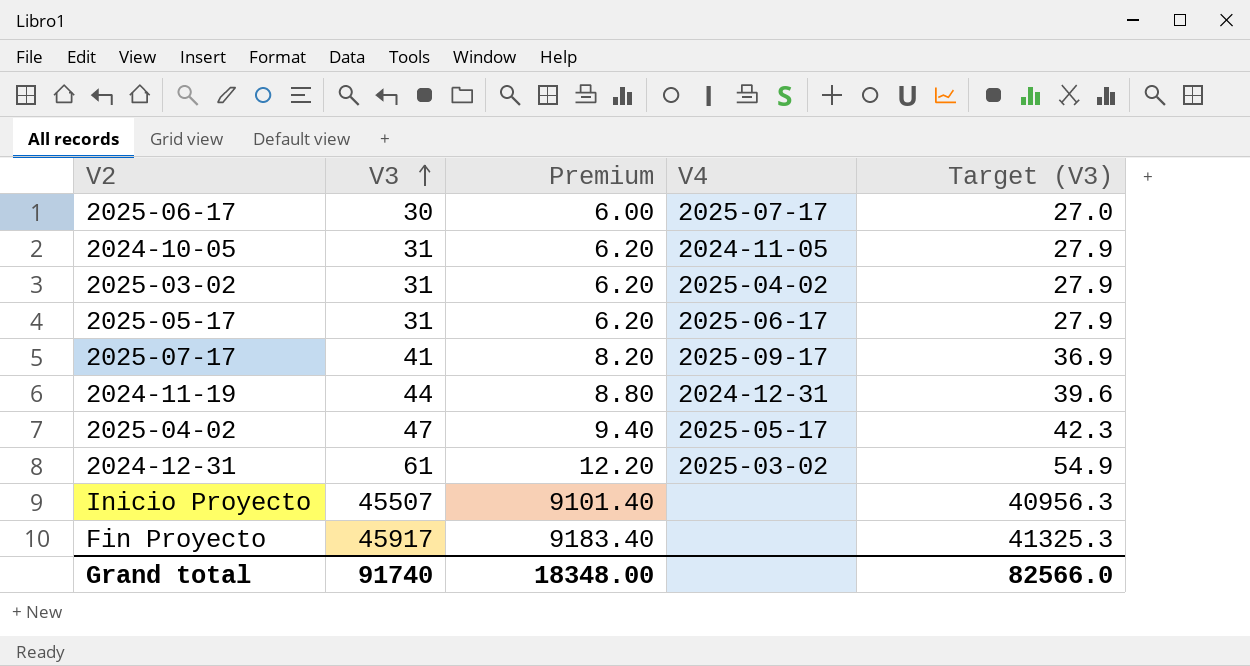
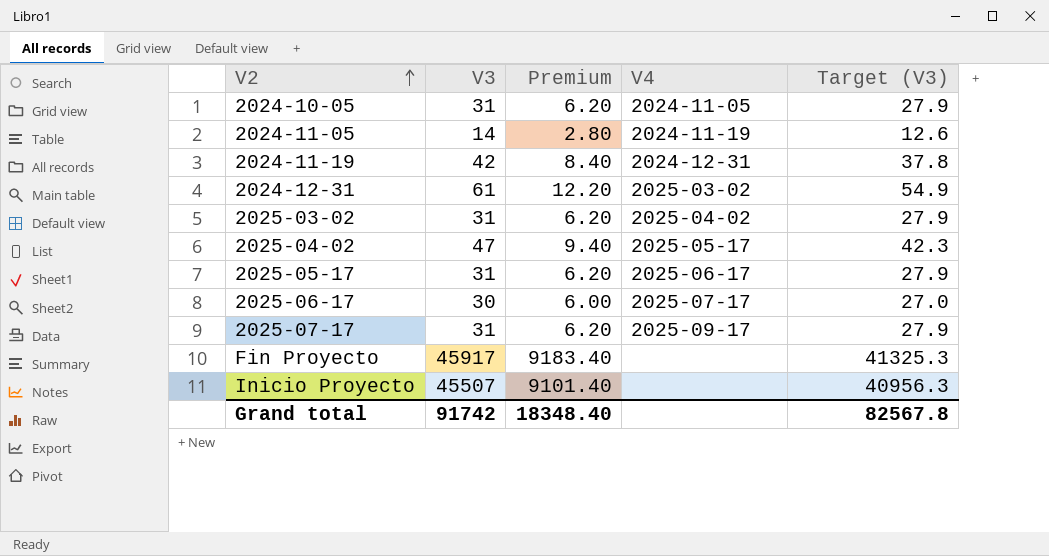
row order: V3 ascending -> V2 ascending
row 2024-11-05: none -> 14 | 2.80 | 2024-11-19 | 12.6
2024-11-19 | V3: 44 -> 42
2024-11-19 | Premium: 8.80 -> 8.40
2024-11-19 | Target (V3): 39.6 -> 37.8
2025-07-17 | V3: 41 -> 31
2025-07-17 | Premium: 8.20 -> 6.20
2025-07-17 | Target (V3): 36.9 -> 27.9
Grand total | V3: 91740 -> 91742
Grand total | Premium: 18348.00 -> 18348.40
Grand total | Target (V3): 82566.0 -> 82567.8

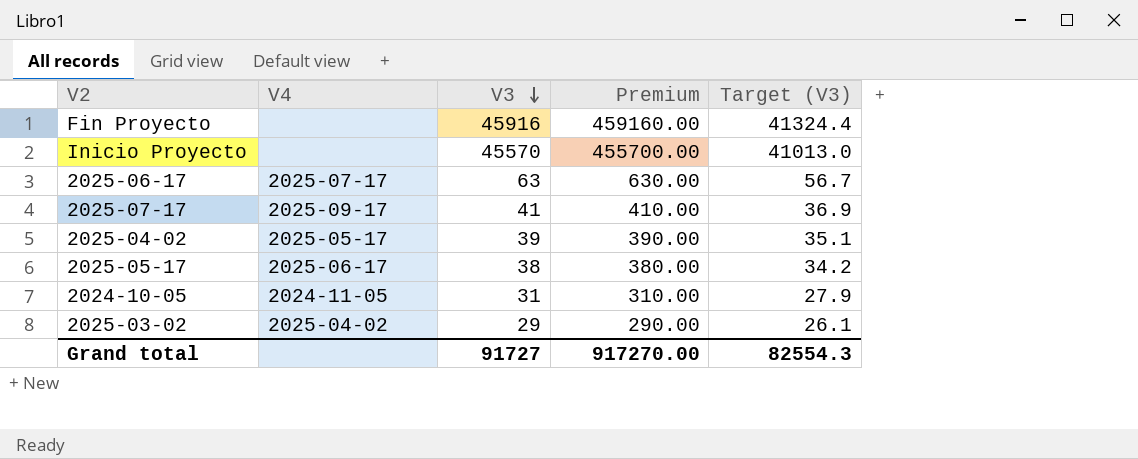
row order: V2 ascending -> V3 descending
column V4 | position: 4 -> 2
column Premium | formula: [V3] * 0.2 -> [V3] * 10
row 2024-11-05: 14 | 2.80 | 2024-11-19 | 12.6 -> none
row 2024-11-19: 42 | 8.40 | 2024-12-31 | 37.8 -> none
row 2024-12-31: 61 | 12.20 | 2025-03-02 | 54.9 -> none
Fin Proyecto | V3: 45917 -> 45916
Fin Proyecto | Target (V3): 41325.3 -> 41324.4
Inicio Proyecto | V3: 45507 -> 45570
Inicio Proyecto | Target (V3): 40956.3 -> 41013.0
2025-06-17 | V3: 30 -> 63
2025-06-17 | Target (V3): 27.0 -> 56.7
2025-07-17 | V3: 31 -> 41
2025-07-17 | Target (V3): 27.9 -> 36.9
2025-04-02 | V3: 47 -> 39
2025-04-02 | Target (V3): 42.3 -> 35.1
2025-05-17 | V3: 31 -> 38
2025-05-17 | Target (V3): 27.9 -> 34.2
2025-03-02 | V3: 31 -> 29
2025-03-02 | Target (V3): 27.9 -> 26.1
Grand total | V3: 91742 -> 91727
Grand total | Premium: 18348.40 -> 917270.00
Grand total | Target (V3): 82567.8 -> 82554.3

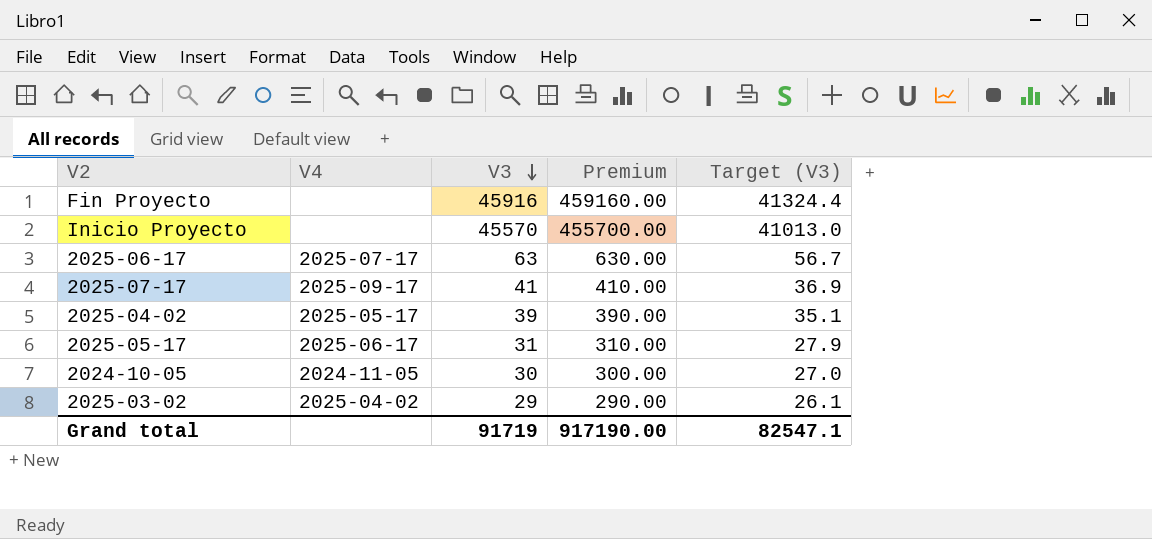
2025-05-17 | V3: 38 -> 31
2025-05-17 | Premium: 380.00 -> 310.00
2025-05-17 | Target (V3): 34.2 -> 27.9
2024-10-05 | V3: 31 -> 30
2024-10-05 | Premium: 310.00 -> 300.00
2024-10-05 | Target (V3): 27.9 -> 27.0
Grand total | V3: 91727 -> 91719
Grand total | Premium: 917270.00 -> 917190.00
Grand total | Target (V3): 82554.3 -> 82547.1

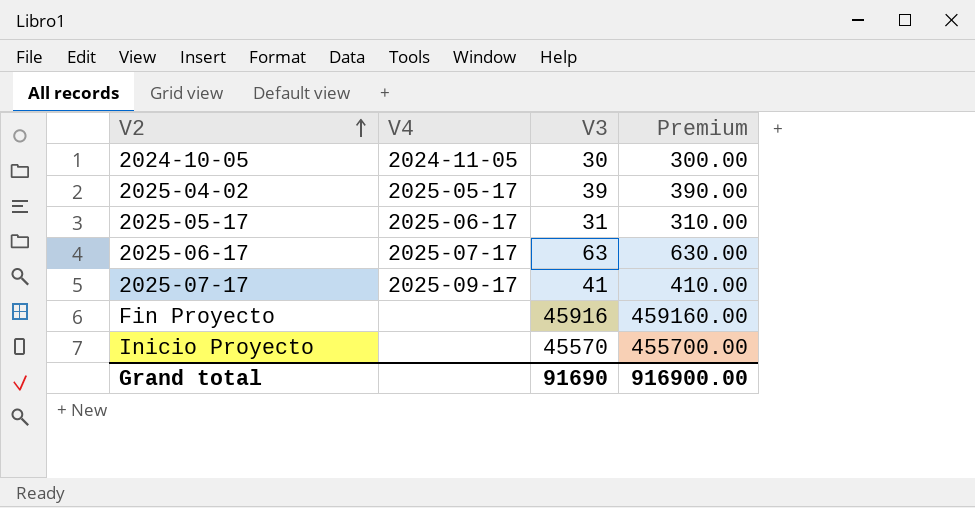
row order: V3 descending -> V2 ascending
column Target (V3) | formula: [V3] * 0.9 -> none
row 2025-03-02: 2025-04-02 | 29 | 290.00 | 26.1 -> none
Grand total | V3: 91719 -> 91690
Grand total | Premium: 917190.00 -> 916900.00

